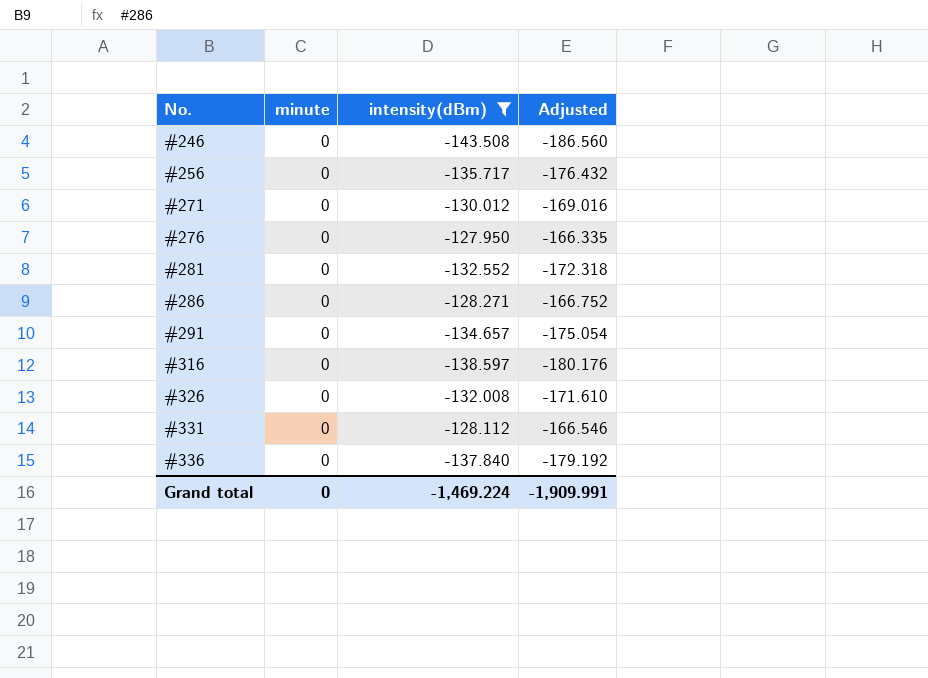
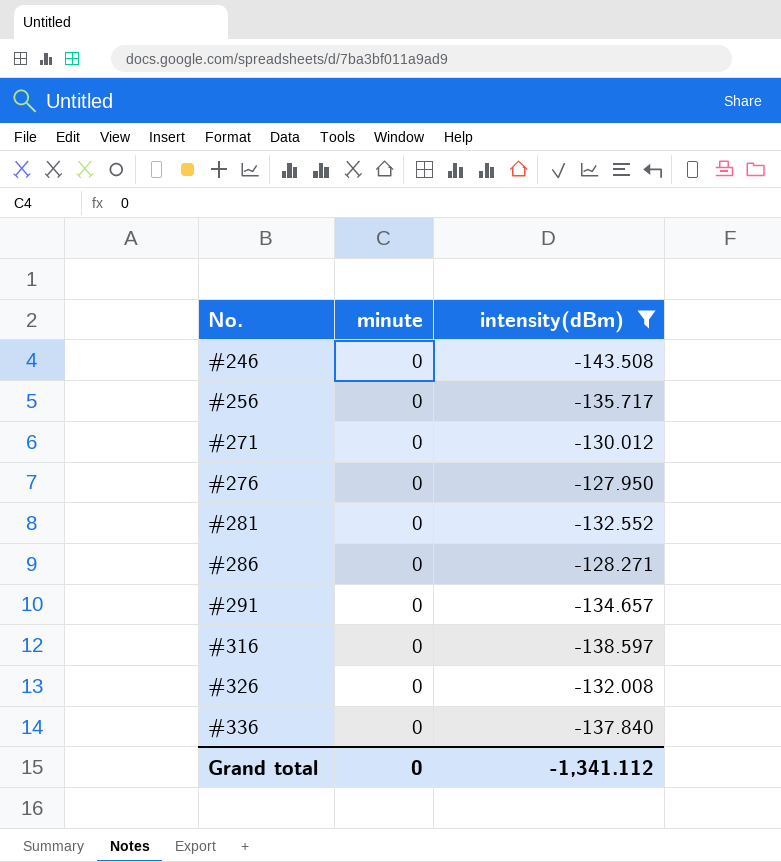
column Adjusted | formula: [intensity(dBm)] * 1.3 -> none
row #331: 0 | -128.112 | -166.546 -> none
Grand total | intensity(dBm): -1,469.224 -> -1,341.112

